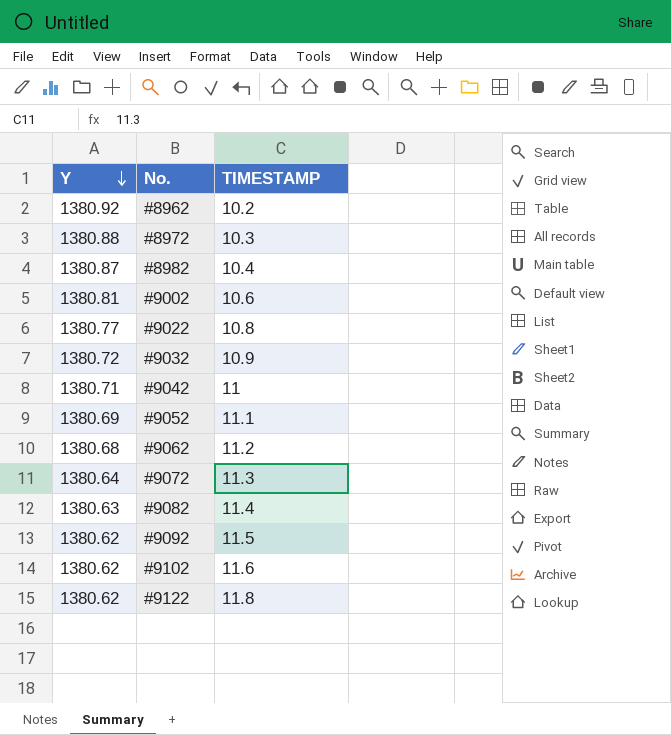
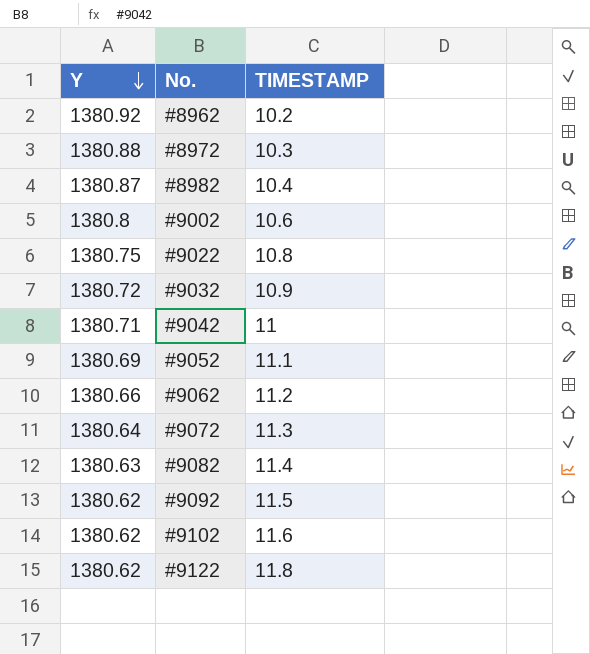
#9002 | Y: 1380.81 -> 1380.8
#9022 | Y: 1380.77 -> 1380.75
#9062 | Y: 1380.68 -> 1380.66

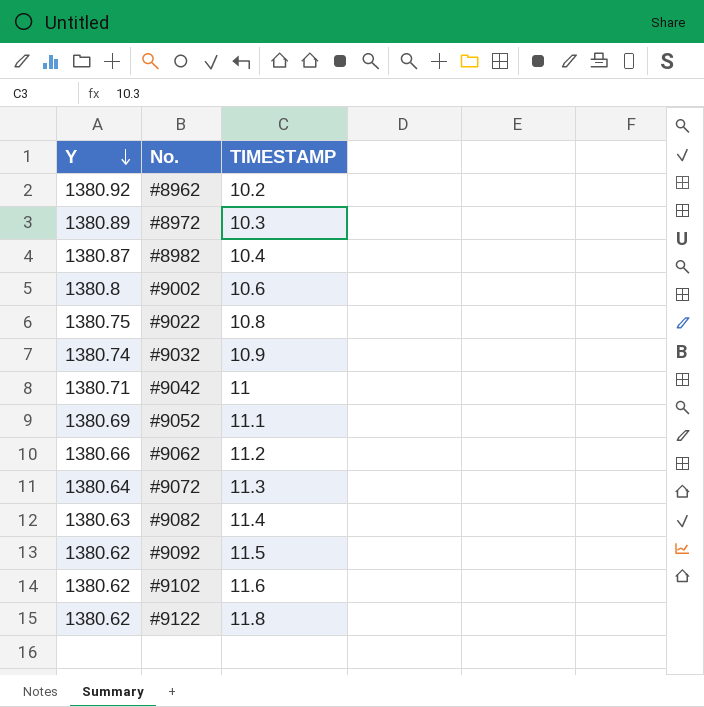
#8972 | Y: 1380.88 -> 1380.89
#9032 | Y: 1380.72 -> 1380.74

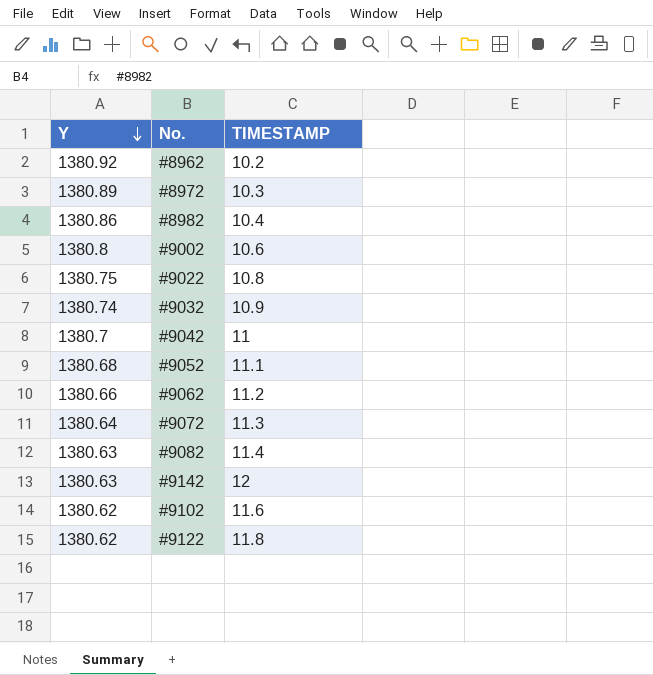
row #9092: 1380.62 | 11.5 -> none
#8982 | Y: 1380.87 -> 1380.86
#9042 | Y: 1380.71 -> 1380.7
#9052 | Y: 1380.69 -> 1380.68
row #9142: none -> 1380.63 | 12

